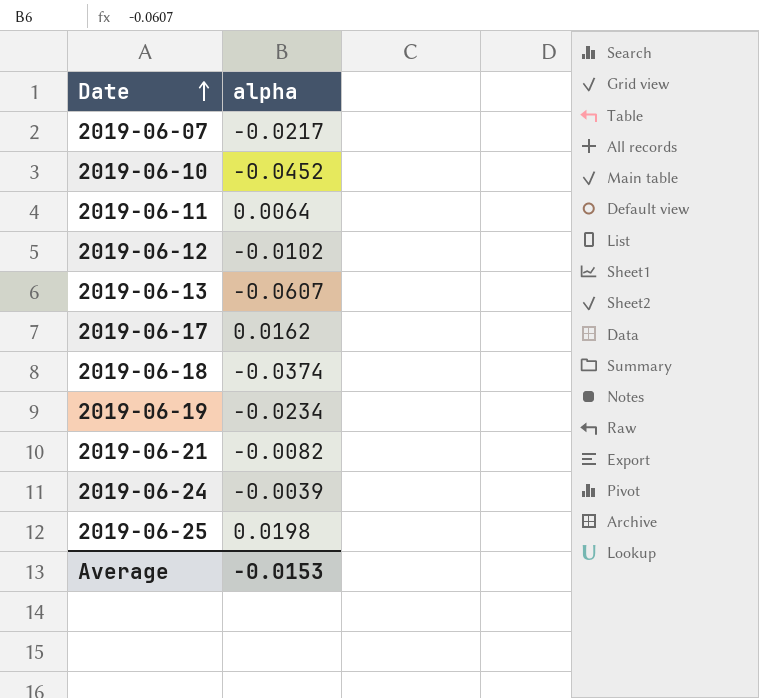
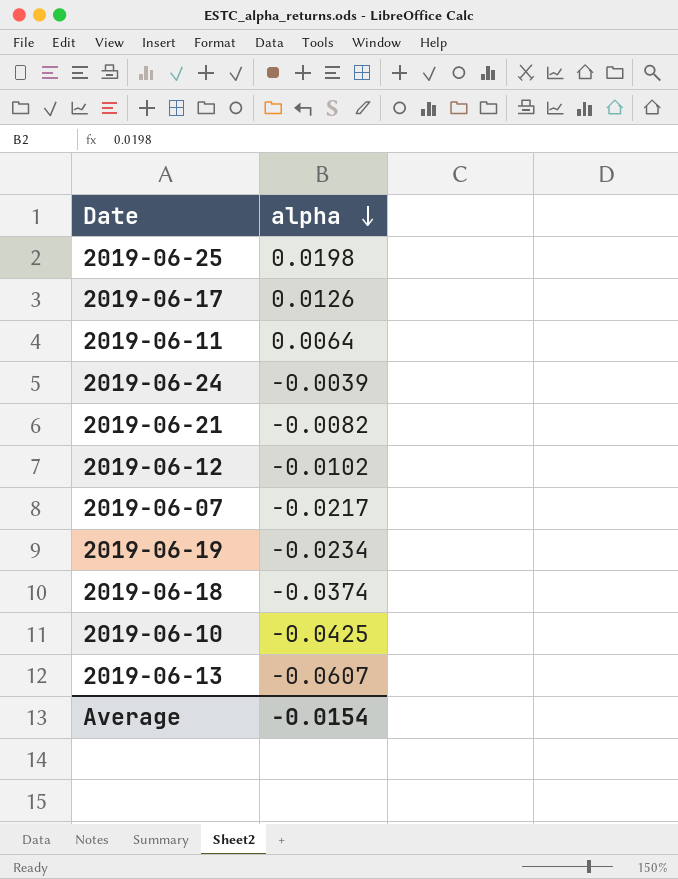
row order: Date ascending -> alpha descending
2019-06-17 | alpha: 0.0162 -> 0.0126
2019-06-10 | alpha: -0.0452 -> -0.0425
Average | alpha: -0.0153 -> -0.0154

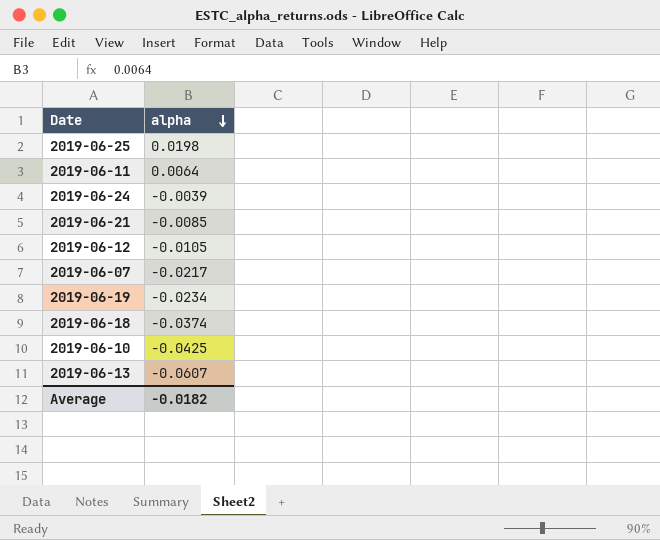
row 2019-06-17: 0.0126 -> none
2019-06-21 | alpha: -0.0082 -> -0.0085
2019-06-12 | alpha: -0.0102 -> -0.0105
Average | alpha: -0.0154 -> -0.0182

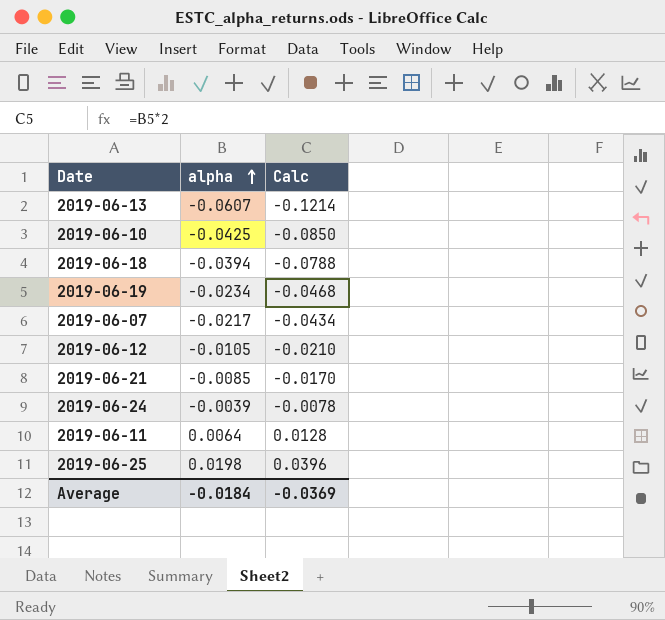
row order: alpha descending -> alpha ascending
column Calc | formula: none -> [alpha] * 2
2019-06-18 | alpha: -0.0374 -> -0.0394
Average | alpha: -0.0182 -> -0.0184

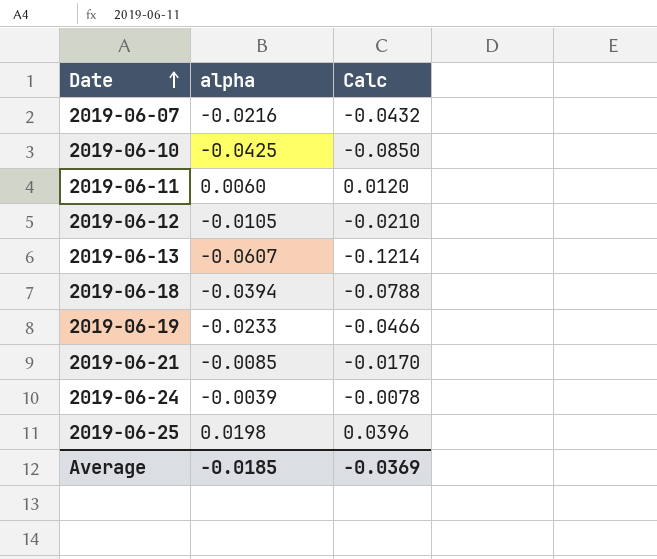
row order: alpha ascending -> Date ascending
2019-06-07 | alpha: -0.0217 -> -0.0216
2019-06-07 | Calc: -0.0434 -> -0.0432
2019-06-11 | alpha: 0.0064 -> 0.0060
2019-06-11 | Calc: 0.0128 -> 0.0120
2019-06-19 | alpha: -0.0234 -> -0.0233
2019-06-19 | Calc: -0.0468 -> -0.0466
Average | alpha: -0.0184 -> -0.0185

